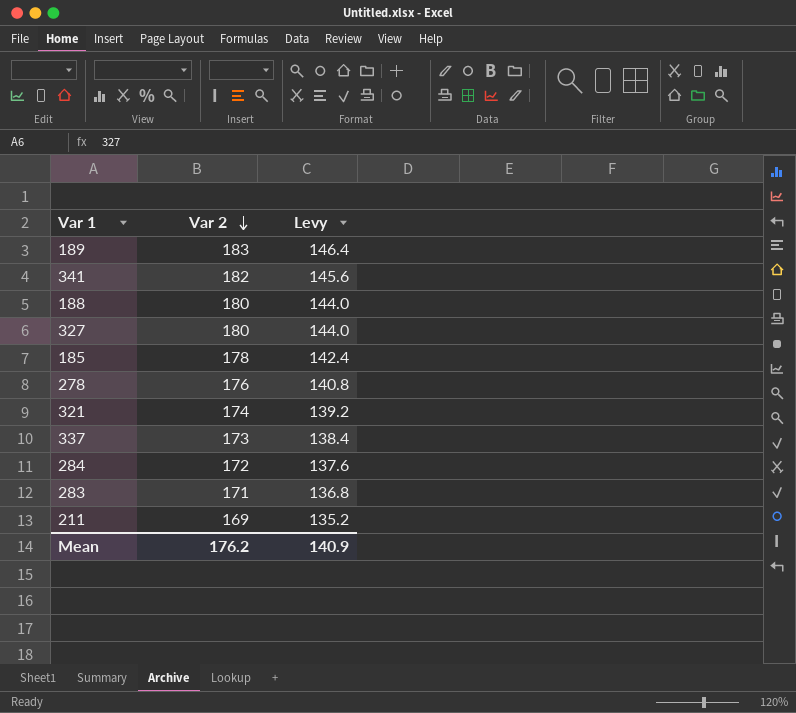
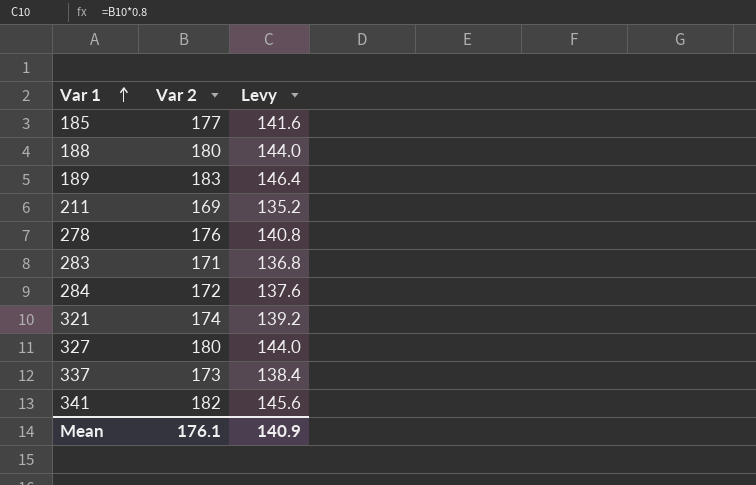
row order: Var 2 descending -> Var 1 ascending
185 | Var 2: 178 -> 177
185 | Levy: 142.4 -> 141.6
Mean | Var 2: 176.2 -> 176.1

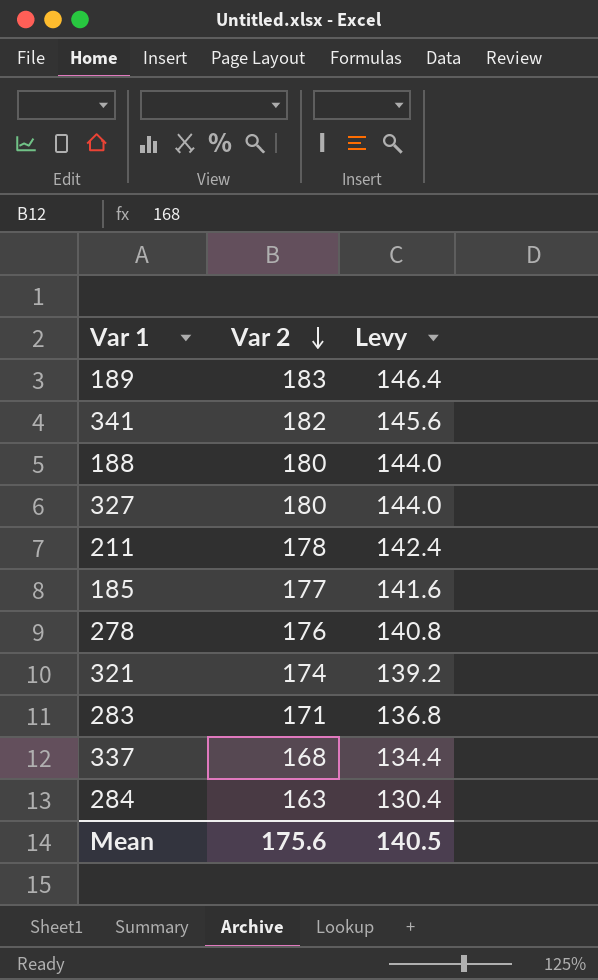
row order: Var 1 ascending -> Var 2 descending
211 | Var 2: 169 -> 178
211 | Levy: 135.2 -> 142.4
337 | Var 2: 173 -> 168
337 | Levy: 138.4 -> 134.4
284 | Var 2: 172 -> 163
284 | Levy: 137.6 -> 130.4
Mean | Var 2: 176.1 -> 175.6
Mean | Levy: 140.9 -> 140.5

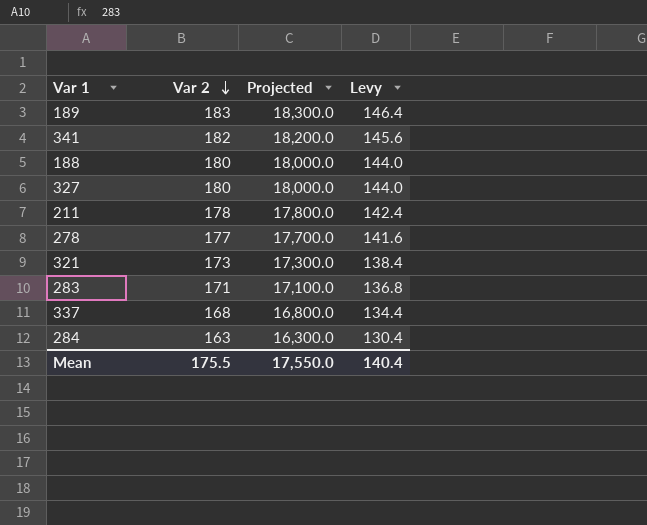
column Projected | formula: none -> [Var 2] * 100
row 185: 177 | 141.6 -> none
278 | Var 2: 176 -> 177
278 | Levy: 140.8 -> 141.6
321 | Var 2: 174 -> 173
321 | Levy: 139.2 -> 138.4
Mean | Var 2: 175.6 -> 175.5
Mean | Levy: 140.5 -> 140.4

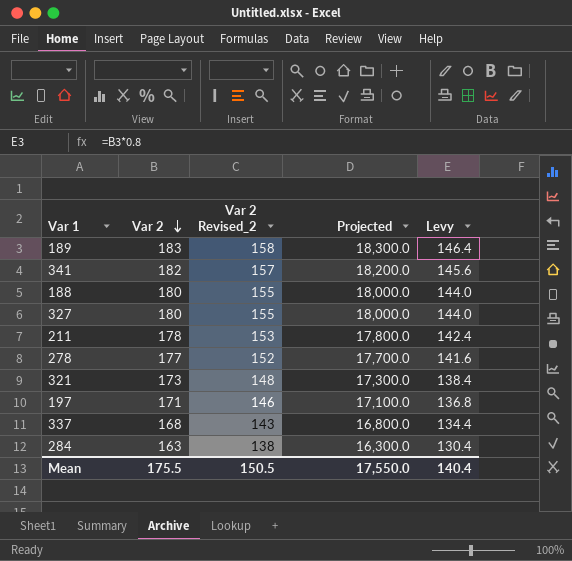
column Var 2 Revised_2 | formula: none -> [Var 2] - 25
row 283: 171 | 17,100.0 | 136.8 -> none
row 197: none -> 171 | 146 | 17,100.0 | 136.8

